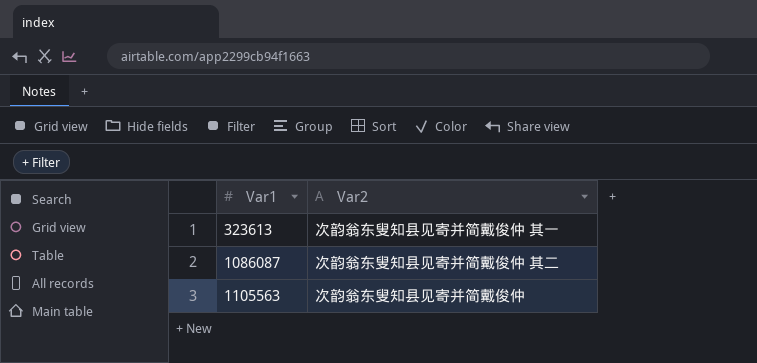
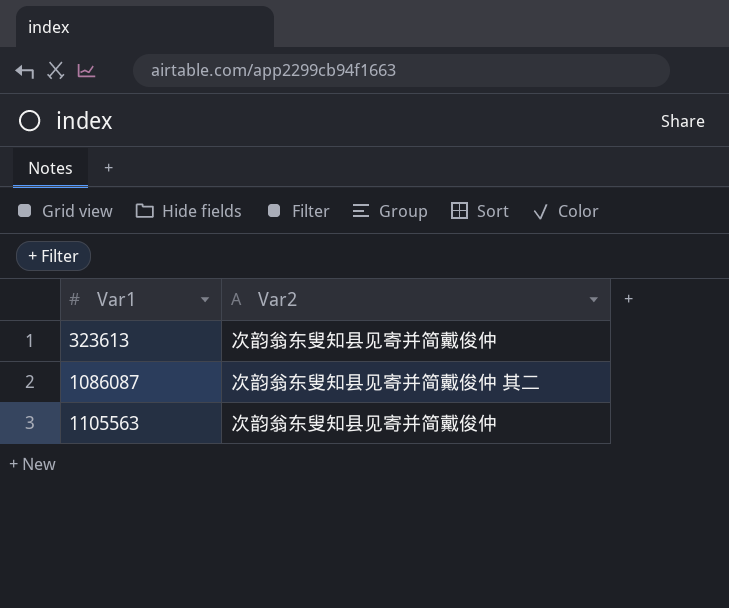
323613 | Var2: 次韵翁东叟知县见寄并简戴俊仲 其一 -> 次韵翁东叟知县见寄并简戴俊仲

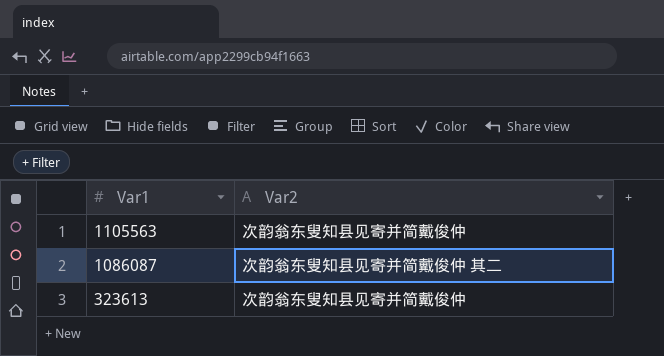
row order: Var1 ascending -> Var1 descending

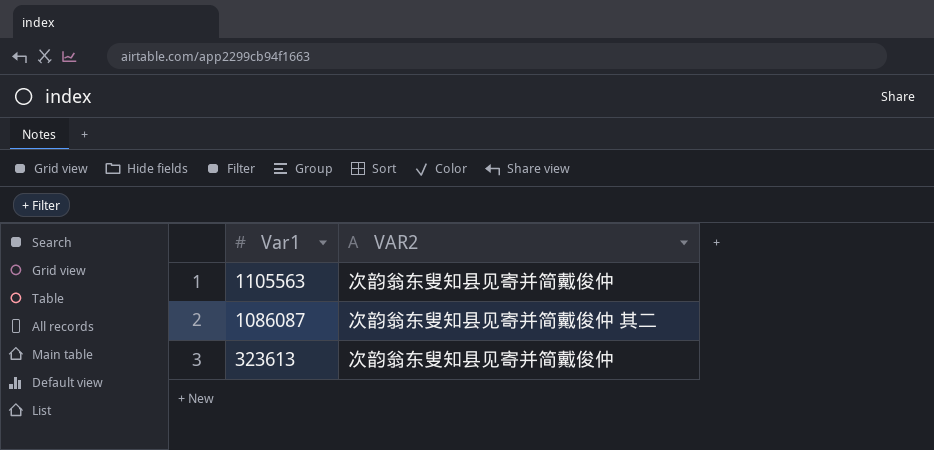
column name: Var2 -> VAR2

